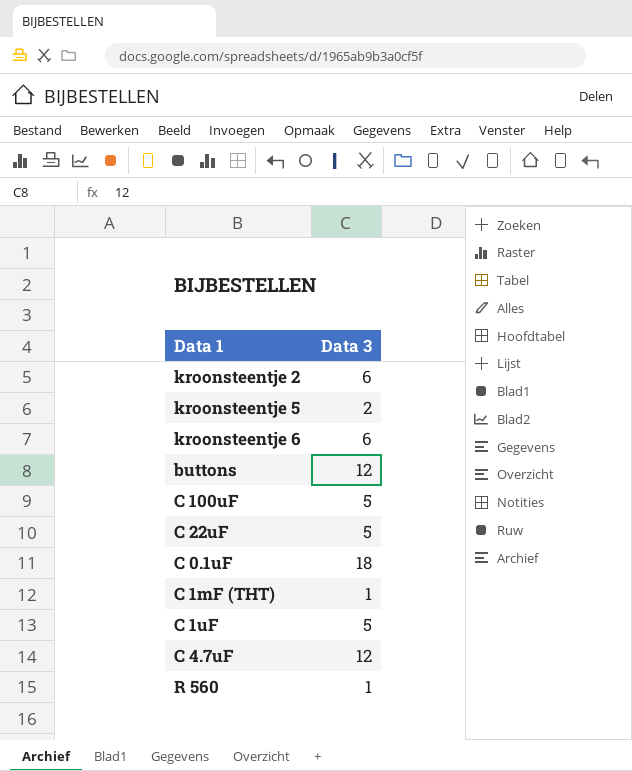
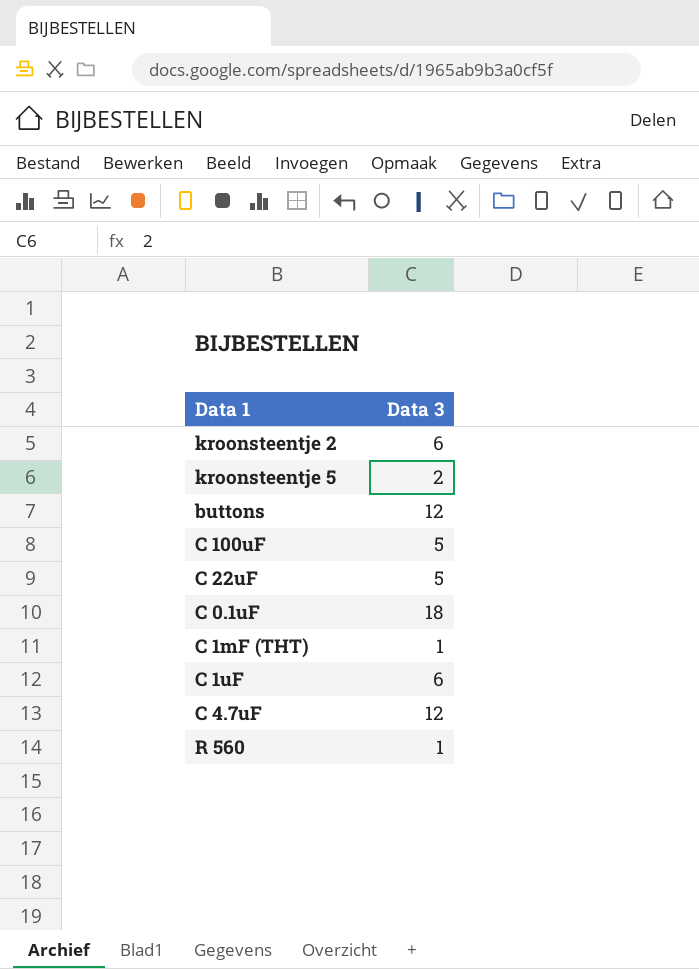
row kroonsteentje 6: 6 -> none
C 1uF | Data 3: 5 -> 6

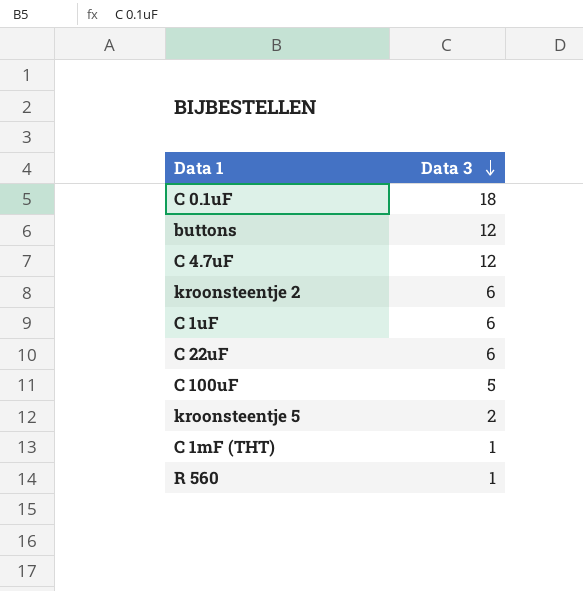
row order: none -> Data 3 descending
C 22uF | Data 3: 5 -> 6

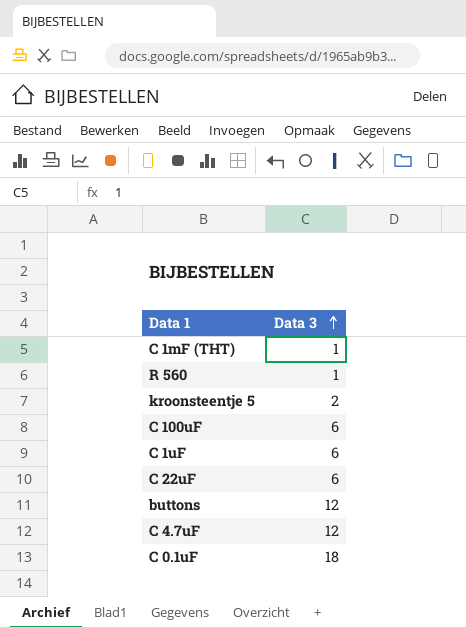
row order: Data 3 descending -> Data 3 ascending
row kroonsteentje 2: 6 -> none
C 100uF | Data 3: 5 -> 6

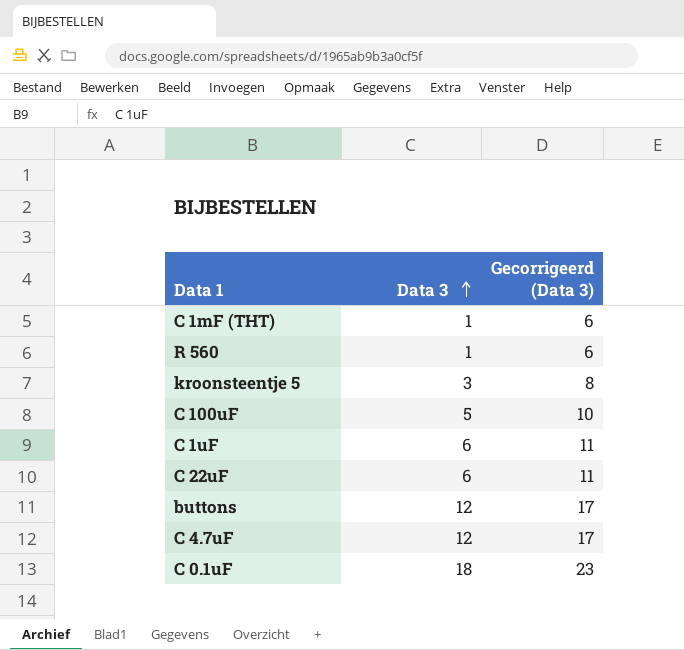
column Gecorrigeerd (Data 3) | formula: none -> [Data 3] + 5
kroonsteentje 5 | Data 3: 2 -> 3
C 100uF | Data 3: 6 -> 5

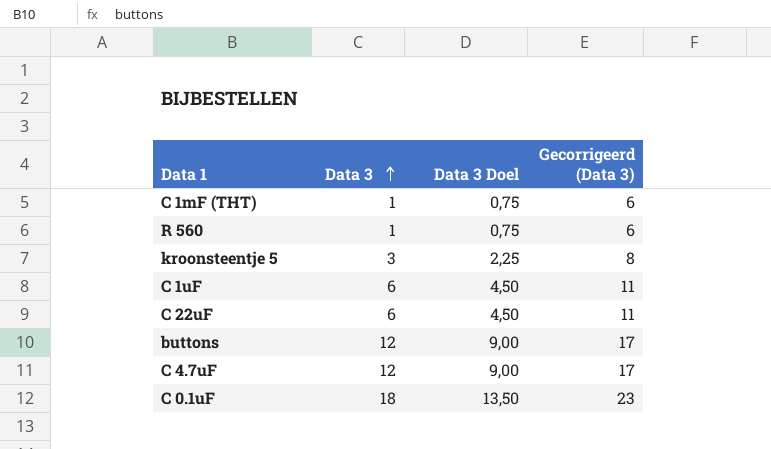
column Data 3 Doel | formula: none -> [Data 3] * 0,75
row C 100uF: 5 | 10 -> none

